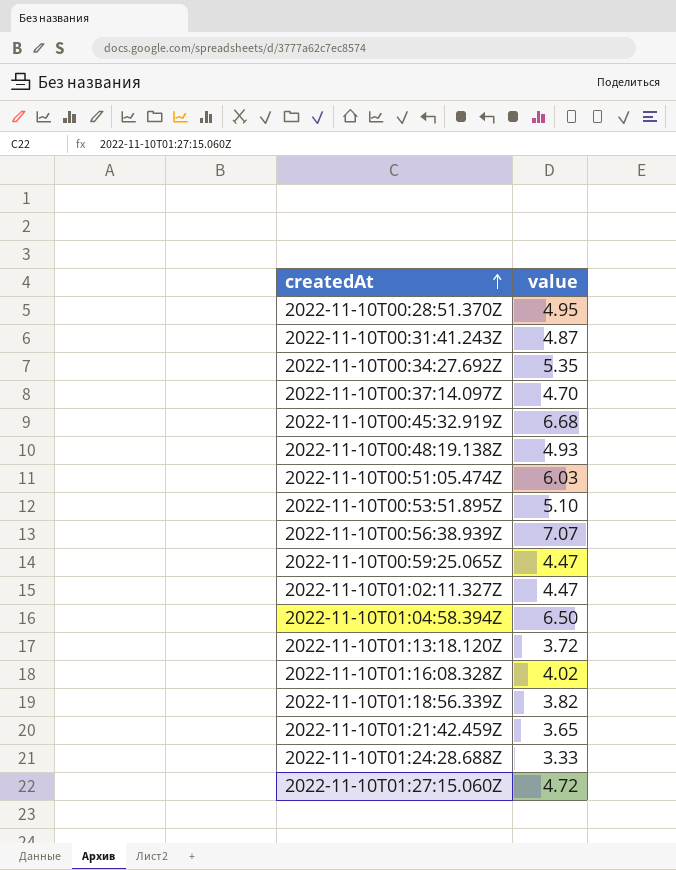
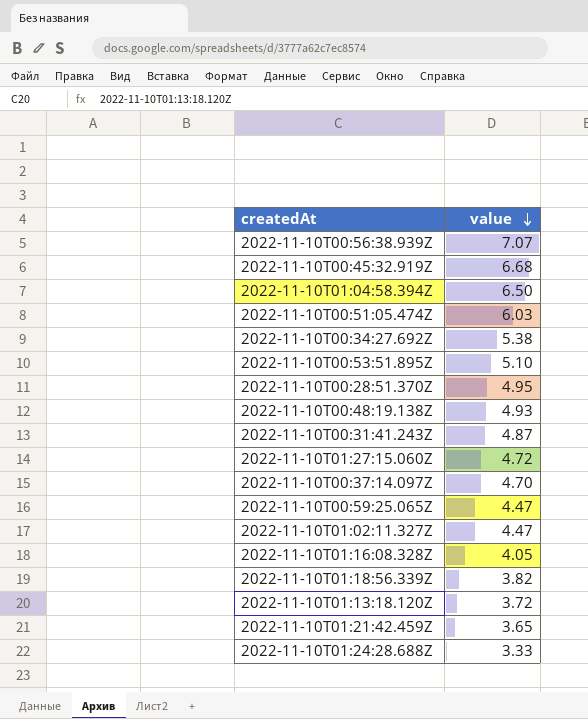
row order: createdAt ascending -> value descending
2022-11-10T00:34:27.692Z | value: 5.35 -> 5.38
2022-11-10T01:16:08.328Z | value: 4.02 -> 4.05

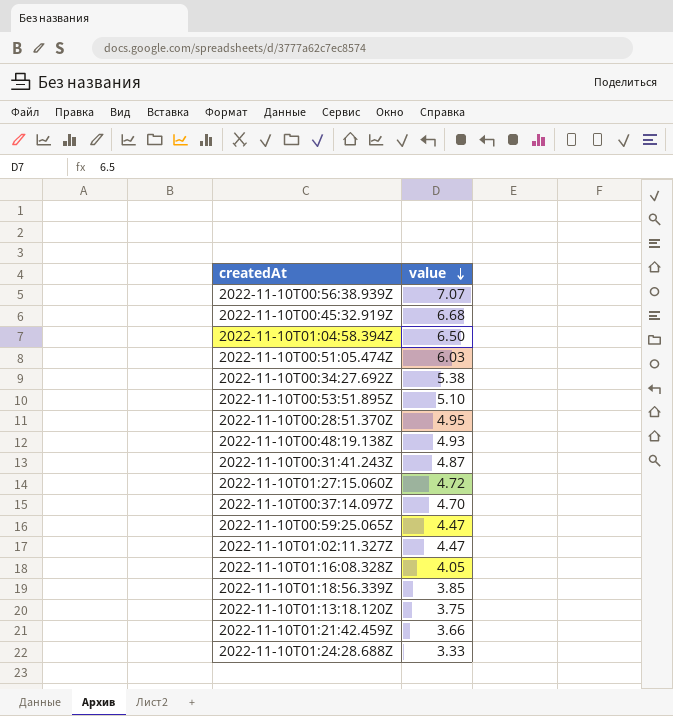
2022-11-10T01:18:56.339Z | value: 3.82 -> 3.85
2022-11-10T01:13:18.120Z | value: 3.72 -> 3.75
2022-11-10T01:21:42.459Z | value: 3.65 -> 3.66

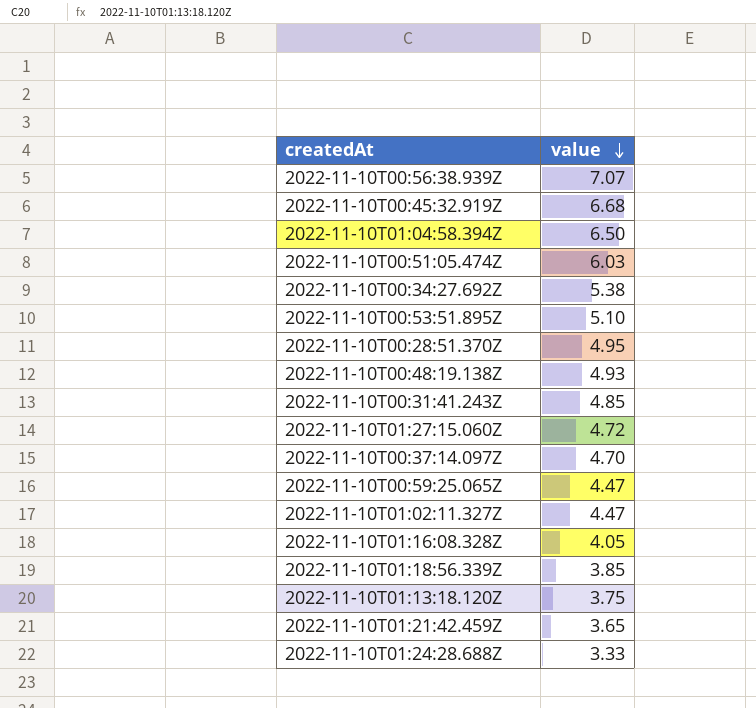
2022-11-10T00:31:41.243Z | value: 4.87 -> 4.85
2022-11-10T01:21:42.459Z | value: 3.66 -> 3.65

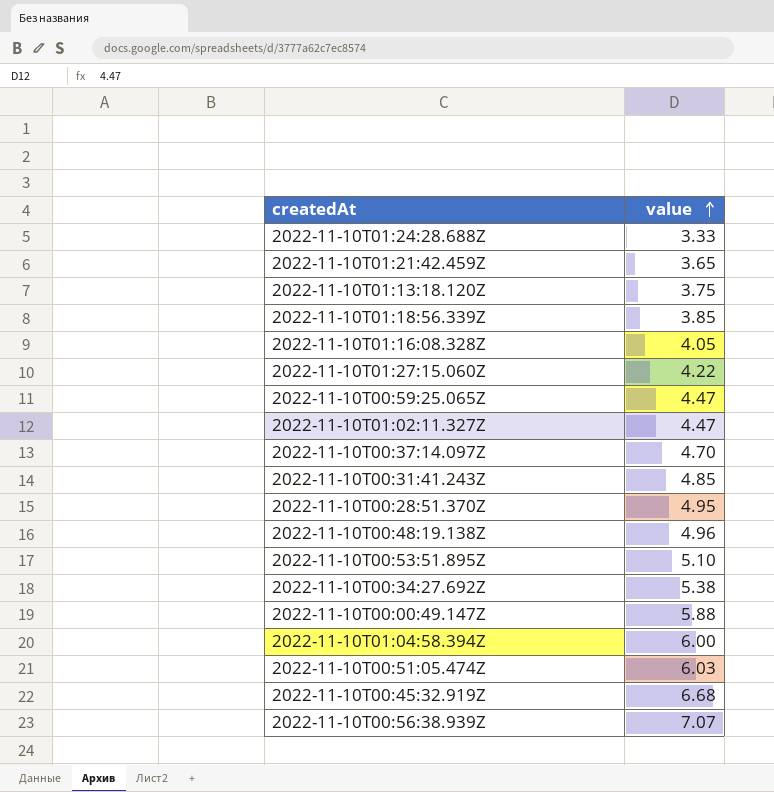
row order: value descending -> value ascending
2022-11-10T01:27:15.060Z | value: 4.72 -> 4.22
2022-11-10T00:48:19.138Z | value: 4.93 -> 4.96
row 2022-11-10T00:00:49.147Z: none -> 5.88
2022-11-10T01:04:58.394Z | value: 6.50 -> 6.00

